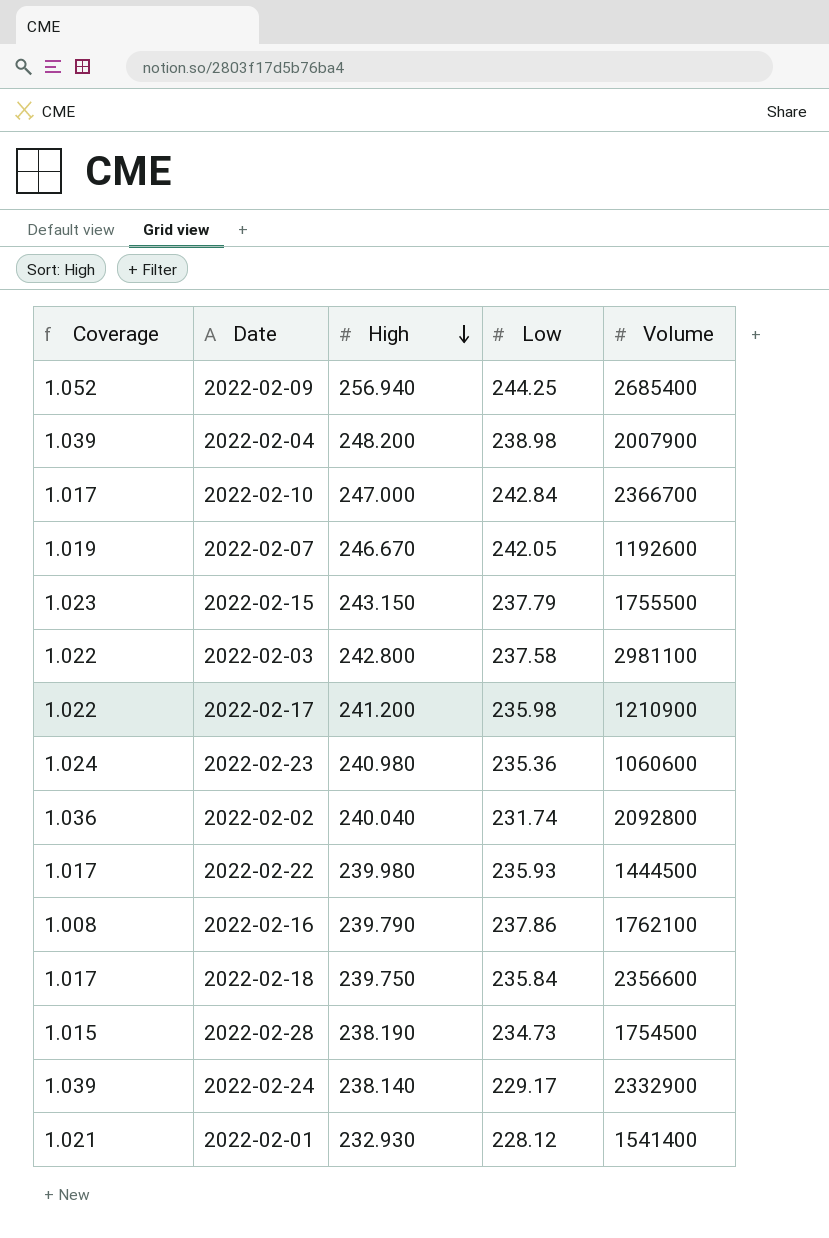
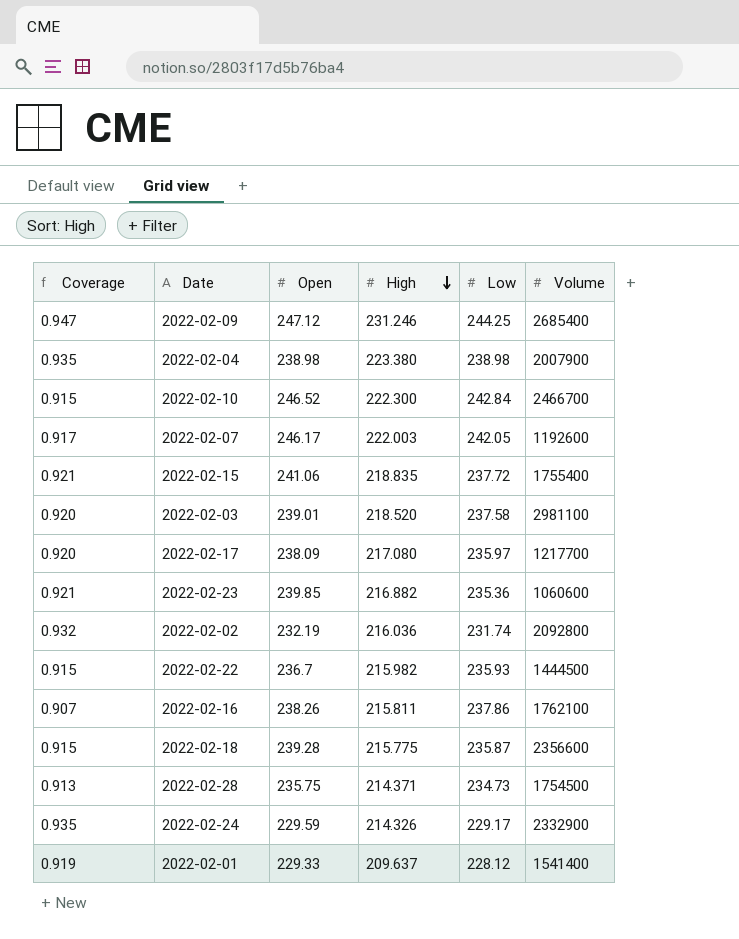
column Open | position: none -> 3
2022-02-09 | Coverage: 1.052 -> 0.947
2022-02-09 | High: 256.940 -> 231.246
2022-02-04 | Coverage: 1.039 -> 0.935
2022-02-04 | High: 248.200 -> 223.380
2022-02-10 | Coverage: 1.017 -> 0.915
2022-02-10 | High: 247.000 -> 222.300
2022-02-10 | Volume: 2366700 -> 2466700
2022-02-07 | Coverage: 1.019 -> 0.917
2022-02-07 | High: 246.670 -> 222.003
2022-02-15 | Coverage: 1.023 -> 0.921
2022-02-15 | High: 243.150 -> 218.835
2022-02-15 | Low: 237.79 -> 237.72
2022-02-15 | Volume: 1755500 -> 1755400
2022-02-03 | Coverage: 1.022 -> 0.920
2022-02-03 | High: 242.800 -> 218.520
2022-02-17 | Coverage: 1.022 -> 0.920
2022-02-17 | High: 241.200 -> 217.080
2022-02-17 | Low: 235.98 -> 235.97
2022-02-17 | Volume: 1210900 -> 1217700
2022-02-23 | Coverage: 1.024 -> 0.921
2022-02-23 | High: 240.980 -> 216.882
2022-02-02 | Coverage: 1.036 -> 0.932
2022-02-02 | High: 240.040 -> 216.036
2022-02-22 | Coverage: 1.017 -> 0.915
2022-02-22 | High: 239.980 -> 215.982
2022-02-16 | Coverage: 1.008 -> 0.907
2022-02-16 | High: 239.790 -> 215.811
2022-02-18 | Coverage: 1.017 -> 0.915
2022-02-18 | High: 239.750 -> 215.775
2022-02-18 | Low: 235.84 -> 235.87
2022-02-28 | Coverage: 1.015 -> 0.913
2022-02-28 | High: 238.190 -> 214.371
2022-02-24 | Coverage: 1.039 -> 0.935
2022-02-24 | High: 238.140 -> 214.326
2022-02-01 | Coverage: 1.021 -> 0.919
2022-02-01 | High: 232.930 -> 209.637

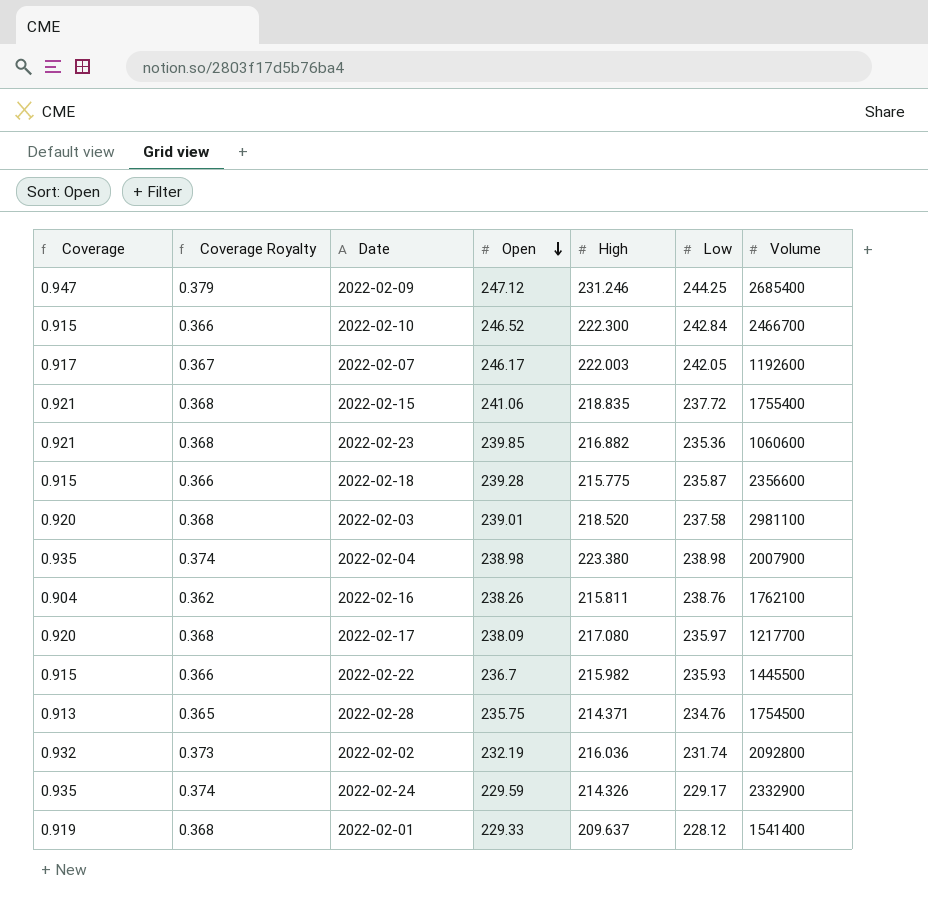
row order: High descending -> Open descending
column Coverage Royalty | formula: none -> [Coverage] * 0.4
2022-02-16 | Coverage: 0.907 -> 0.904
2022-02-16 | Low: 237.86 -> 238.76
2022-02-22 | Volume: 1444500 -> 1445500
2022-02-28 | Low: 234.73 -> 234.76

